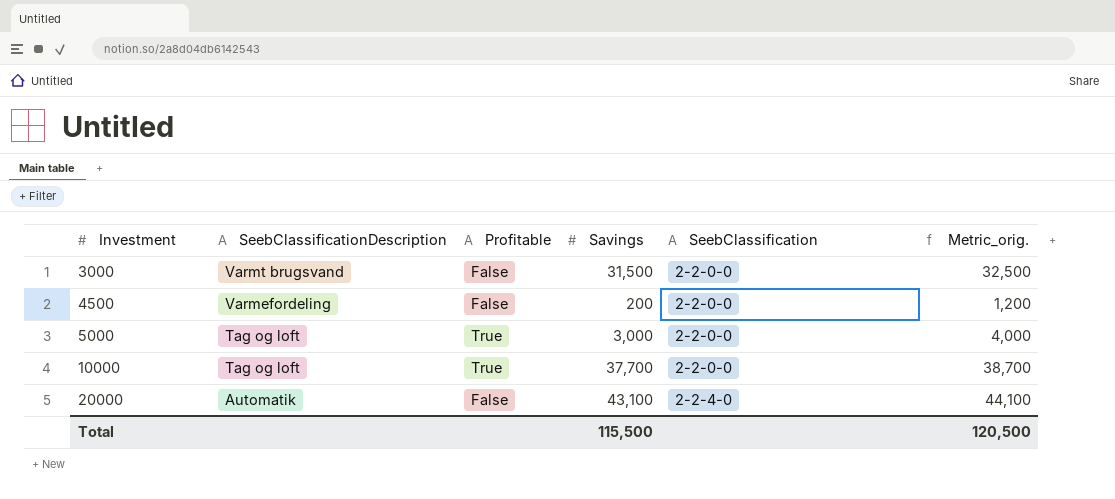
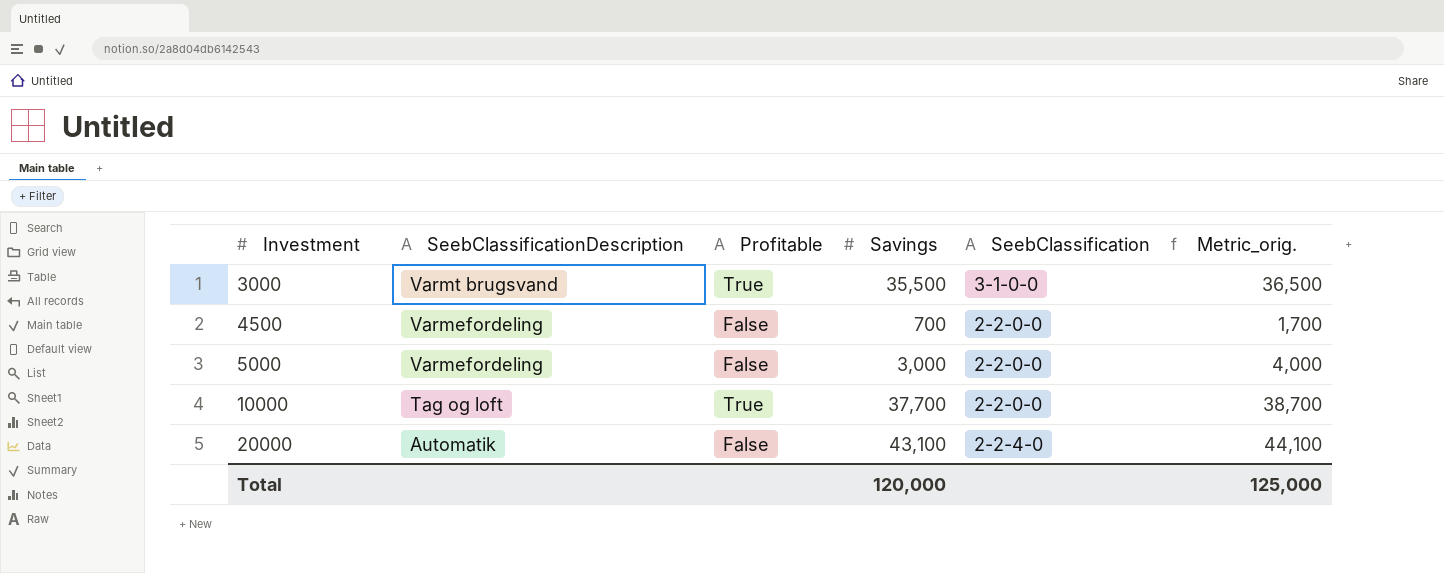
3000 | Profitable: False -> True
3000 | Savings: 31,500 -> 35,500
3000 | SeebClassification: 2-2-0-0 -> 3-1-0-0
3000 | Metric_orig.: 32,500 -> 36,500
4500 | Savings: 200 -> 700
4500 | Metric_orig.: 1,200 -> 1,700
5000 | SeebClassificationDescription: Tag og loft -> Varmefordeling
5000 | Profitable: True -> False
Total | Savings: 115,500 -> 120,000
Total | Metric_orig.: 120,500 -> 125,000

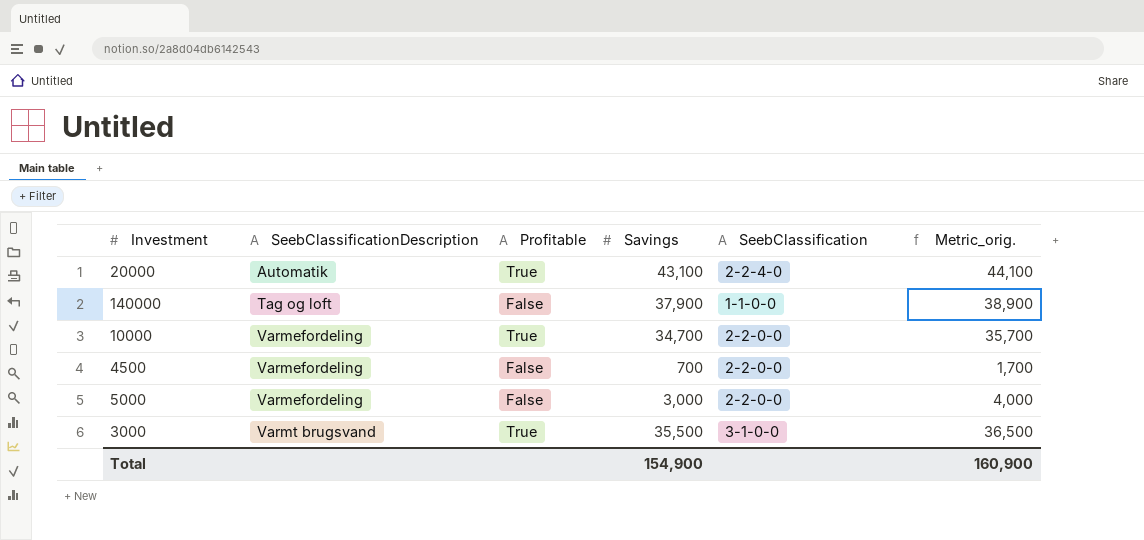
row order: Investment ascending -> SeebClassificationDescription ascending
20000 | Profitable: False -> True
row 140000: none -> Tag og loft | False | 37,900 | 1-1-0-0 | 38,900
10000 | SeebClassificationDescription: Tag og loft -> Varmefordeling
10000 | Savings: 37,700 -> 34,700
10000 | Metric_orig.: 38,700 -> 35,700
Total | Savings: 120,000 -> 154,900
Total | Metric_orig.: 125,000 -> 160,900

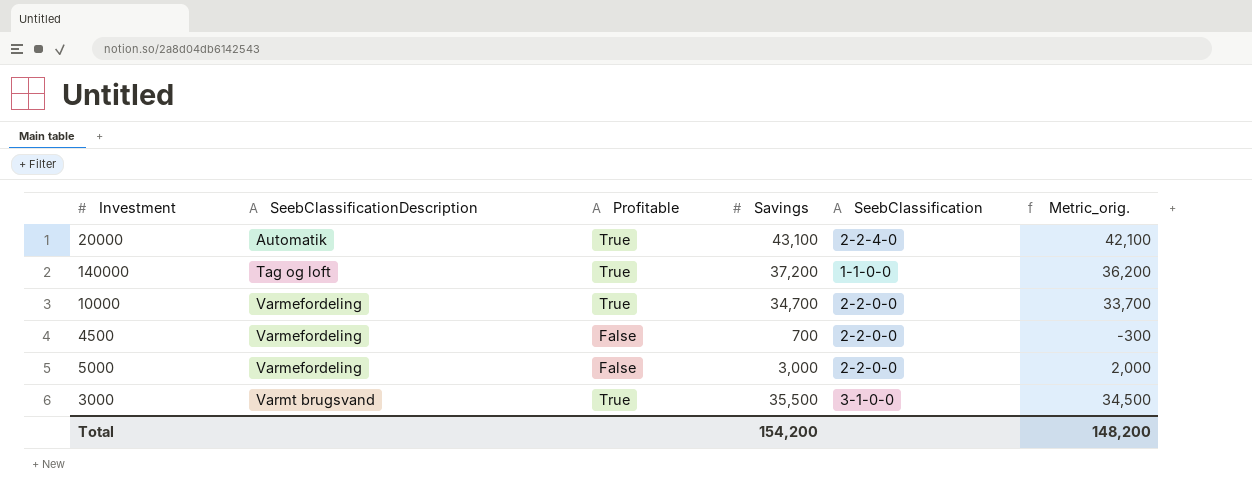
column Metric_orig. | formula: [Savings] + 1000 -> [Savings] - 1000
140000 | Profitable: False -> True
140000 | Savings: 37,900 -> 37,200
Total | Savings: 154,900 -> 154,200
Total | Metric_orig.: 160,900 -> 148,200

